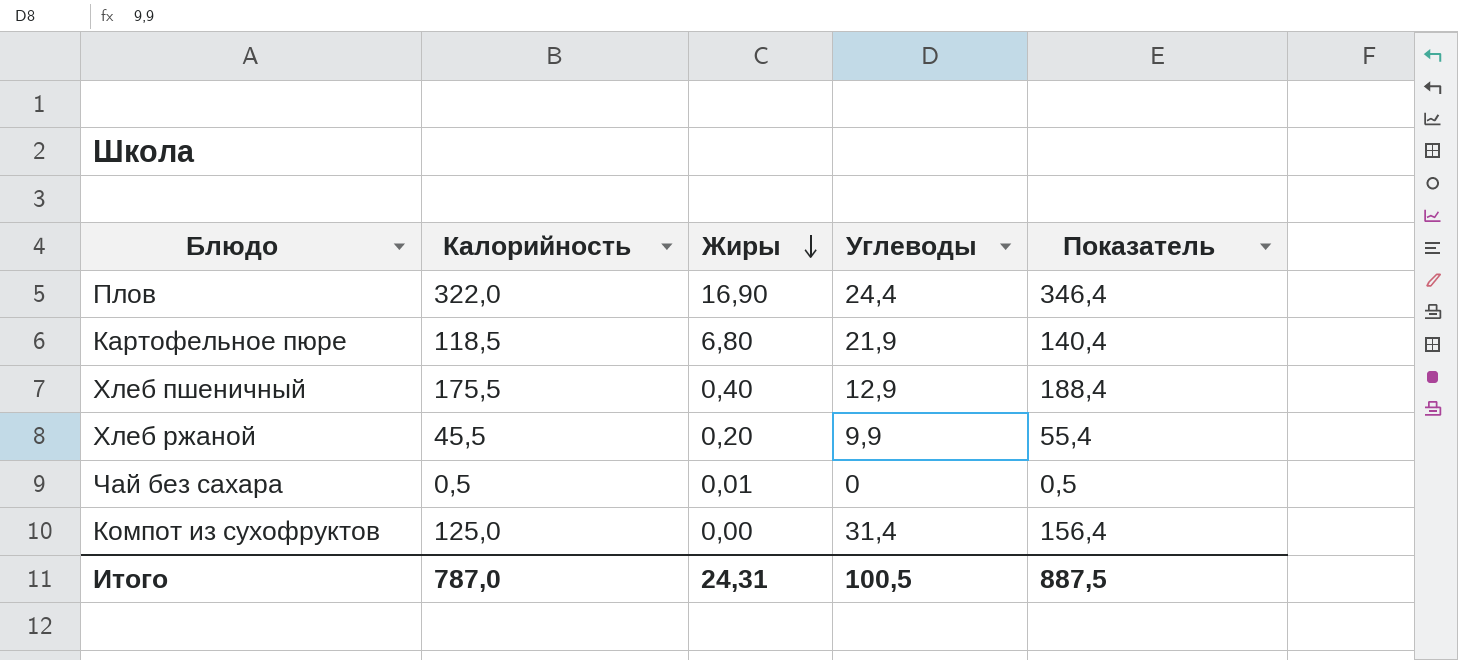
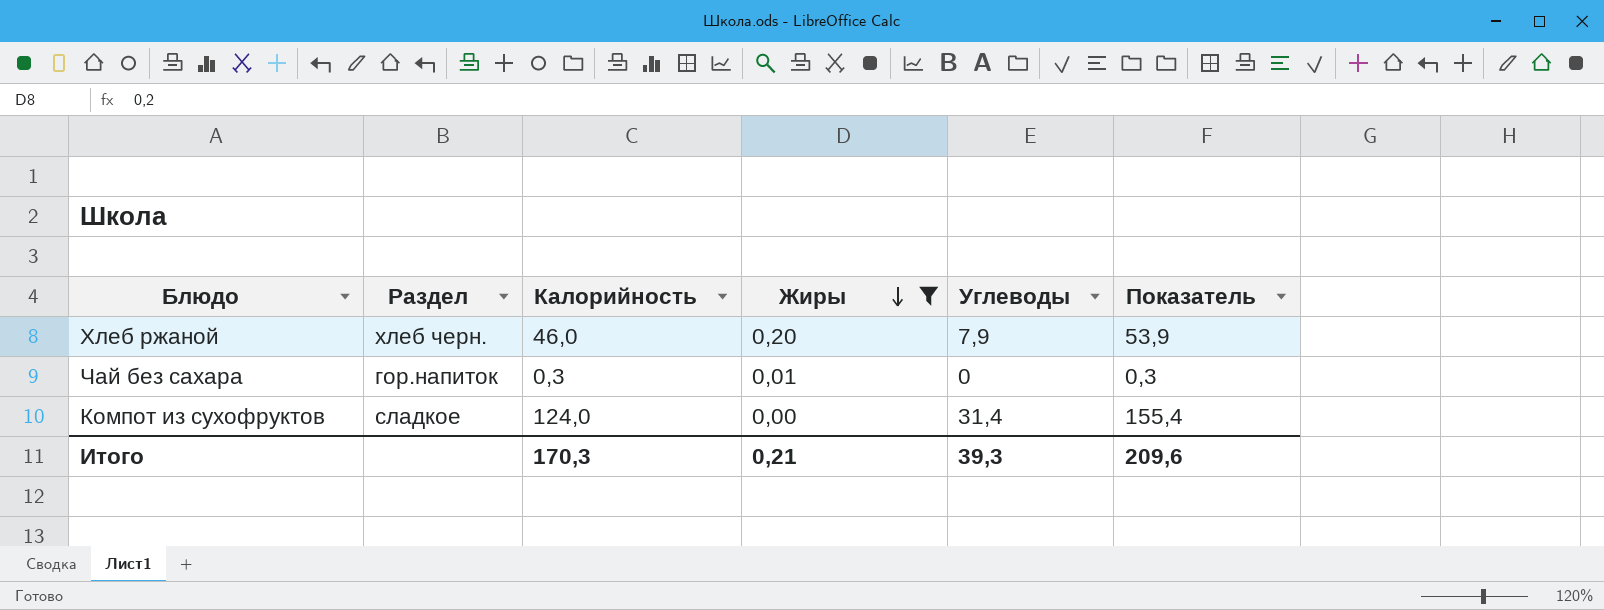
filter: none -> Жиры <= 0,20
column Раздел | position: none -> 2
Хлеб ржаной | Калорийность: 45,5 -> 46,0
Хлеб ржаной | Углеводы: 9,9 -> 7,9
Хлеб ржаной | Показатель: 55,4 -> 53,9
Чай без сахара | Калорийность: 0,5 -> 0,3
Чай без сахара | Показатель: 0,5 -> 0,3
Компот из сухофруктов | Калорийность: 125,0 -> 124,0
Компот из сухофруктов | Показатель: 156,4 -> 155,4
Итого | Калорийность: 787,0 -> 170,3
Итого | Жиры: 24,31 -> 0,21
Итого | Углеводы: 100,5 -> 39,3
Итого | Показатель: 887,5 -> 209,6

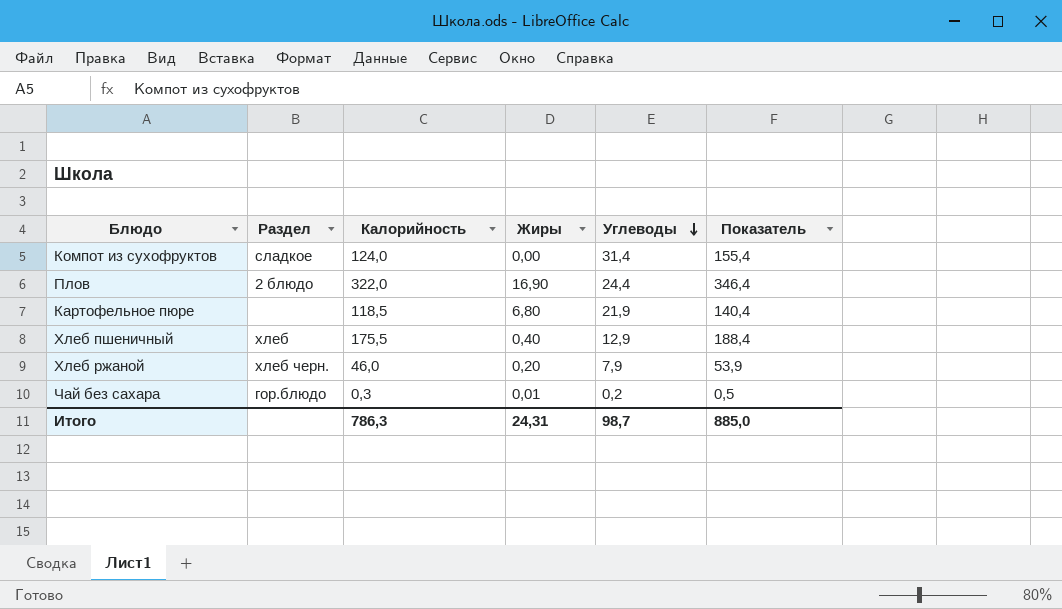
filter: Жиры <= 0,20 -> none
row order: Жиры descending -> Углеводы descending
Чай без сахара | Раздел: гор.напиток -> гор.блюдо
Чай без сахара | Углеводы: 0 -> 0,2
Чай без сахара | Показатель: 0,3 -> 0,5
Итого | Калорийность: 170,3 -> 786,3
Итого | Жиры: 0,21 -> 24,31
Итого | Углеводы: 39,3 -> 98,7
Итого | Показатель: 209,6 -> 885,0

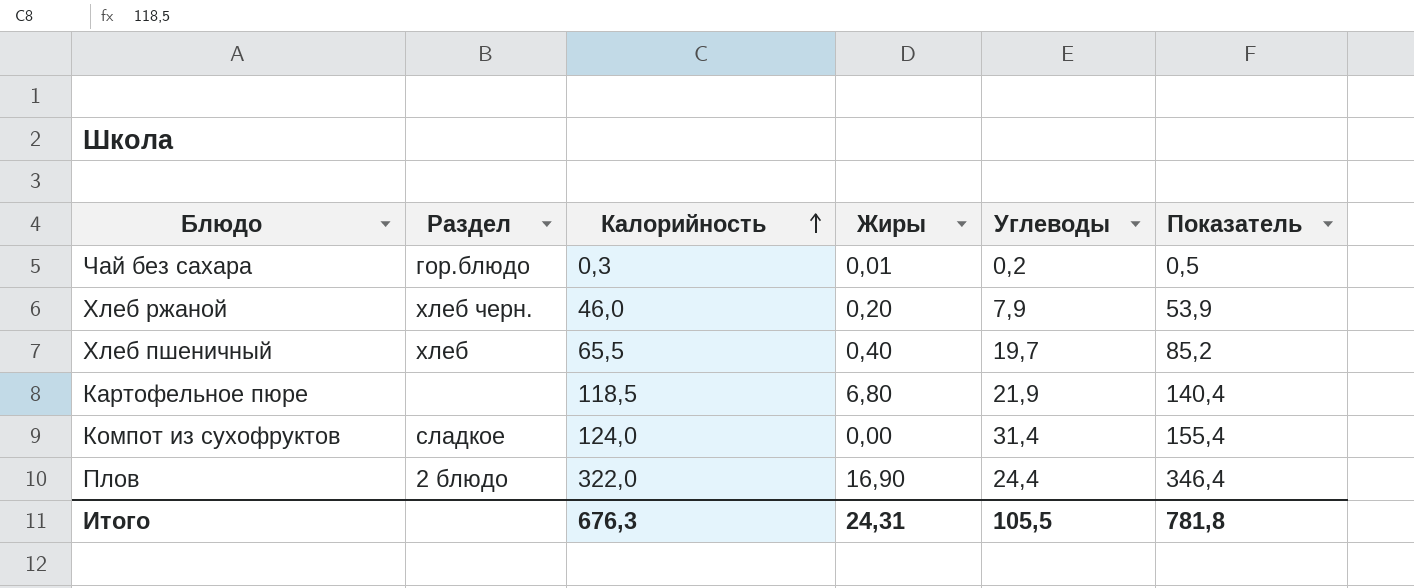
row order: Углеводы descending -> Калорийность ascending
Хлеб пшеничный | Калорийность: 175,5 -> 65,5
Хлеб пшеничный | Углеводы: 12,9 -> 19,7
Хлеб пшеничный | Показатель: 188,4 -> 85,2
Итого | Калорийность: 786,3 -> 676,3
Итого | Углеводы: 98,7 -> 105,5
Итого | Показатель: 885,0 -> 781,8

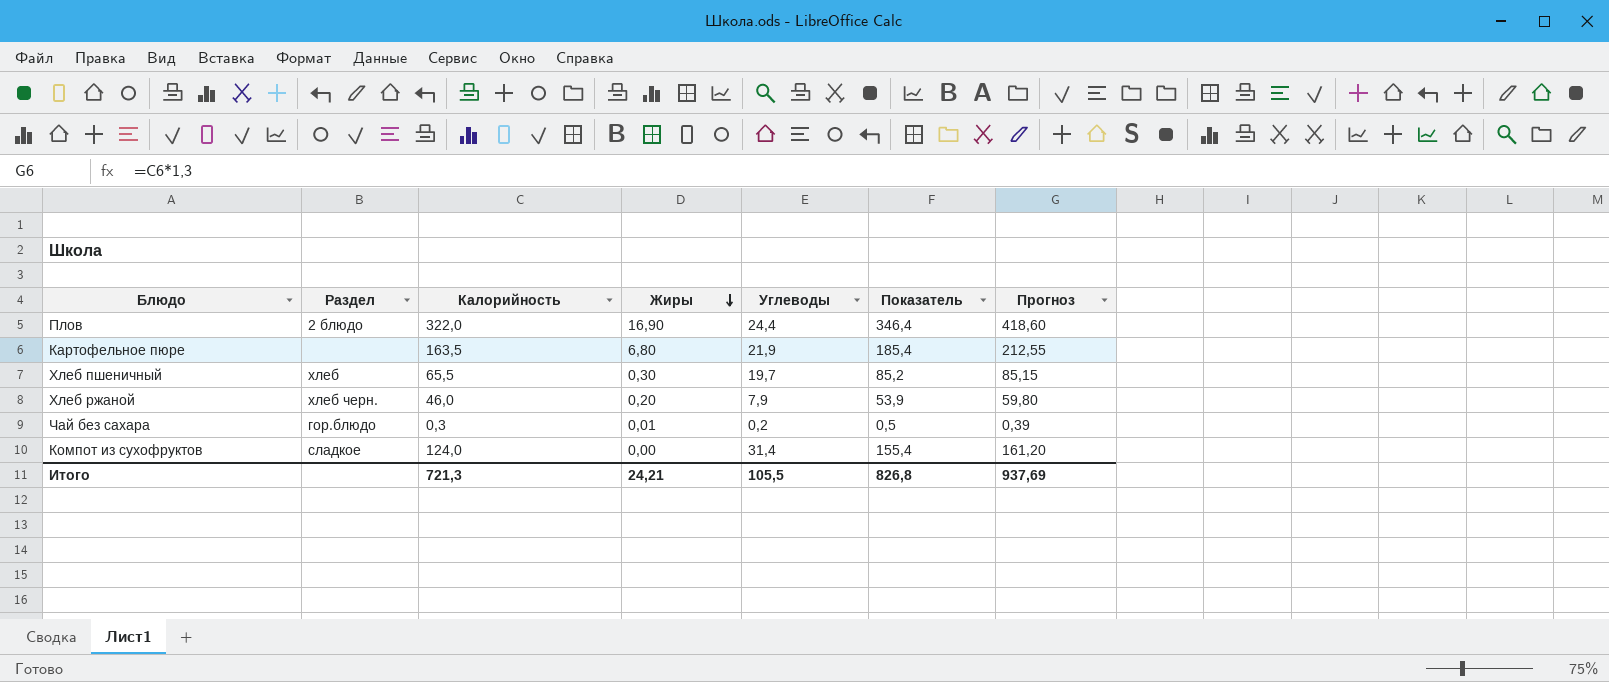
row order: Калорийность ascending -> Жиры descending
column Прогноз | formula: none -> [Калорийность] * 1,3
Картофельное пюре | Калорийность: 118,5 -> 163,5
Картофельное пюре | Показатель: 140,4 -> 185,4
Хлеб пшеничный | Жиры: 0,40 -> 0,30
Итого | Калорийность: 676,3 -> 721,3
Итого | Жиры: 24,31 -> 24,21
Итого | Показатель: 781,8 -> 826,8

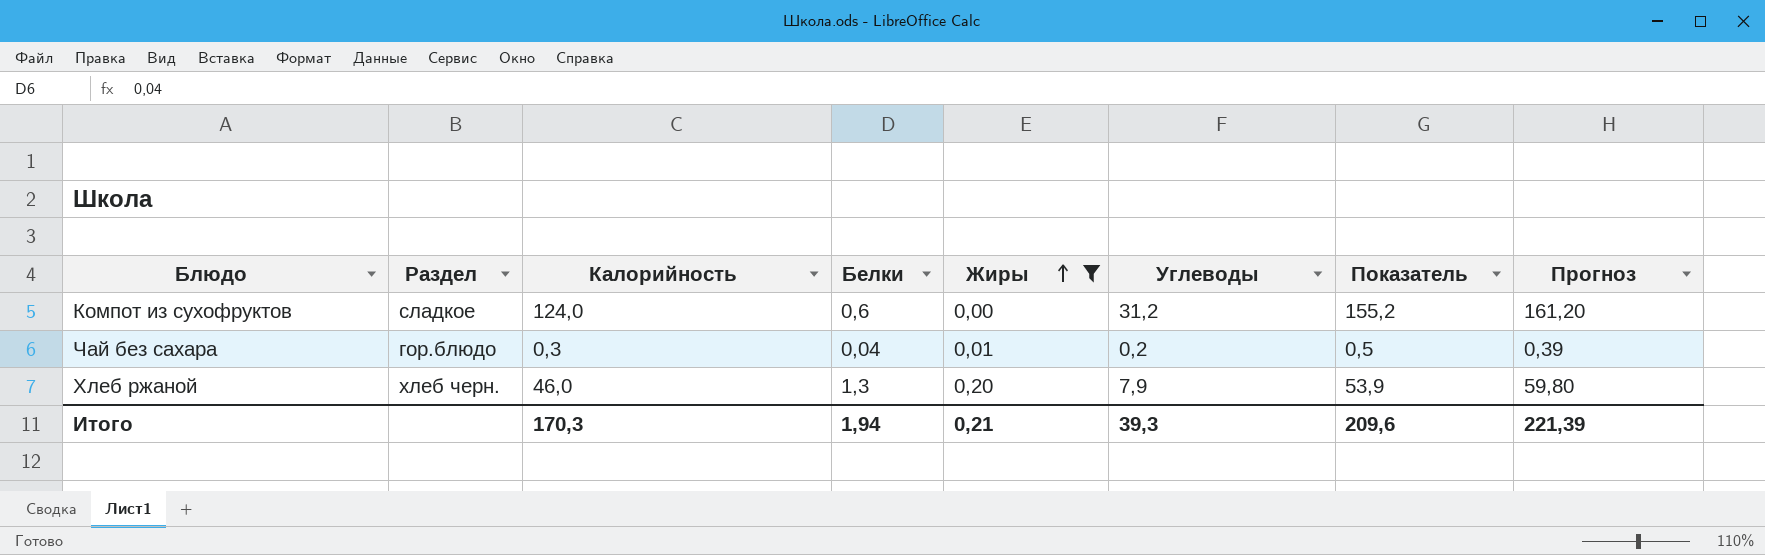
filter: none -> Жиры <= 0,20
row order: Жиры descending -> Жиры ascending
column Белки | position: none -> 4
Компот из сухофруктов | Углеводы: 31,4 -> 31,2
Компот из сухофруктов | Показатель: 155,4 -> 155,2
Итого | Калорийность: 721,3 -> 170,3
Итого | Жиры: 24,21 -> 0,21
Итого | Углеводы: 105,5 -> 39,3
Итого | Показатель: 826,8 -> 209,6
Итого | Прогноз: 937,69 -> 221,39

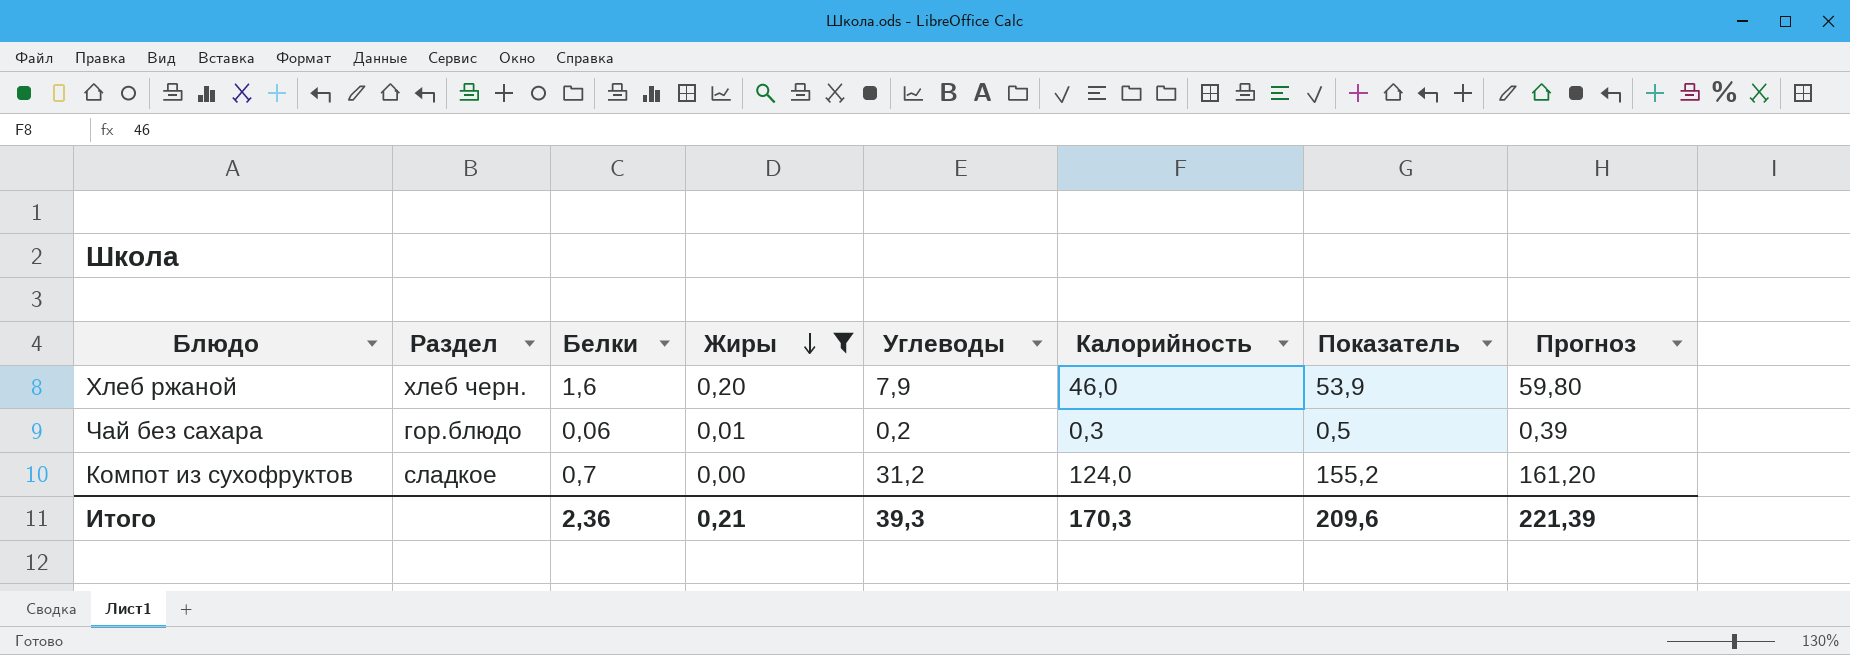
row order: Жиры ascending -> Жиры descending
column Калорийность | position: 3 -> 6
Хлеб ржаной | Белки: 1,3 -> 1,6
Чай без сахара | Белки: 0,04 -> 0,06
Компот из сухофруктов | Белки: 0,6 -> 0,7
Итого | Белки: 1,94 -> 2,36

